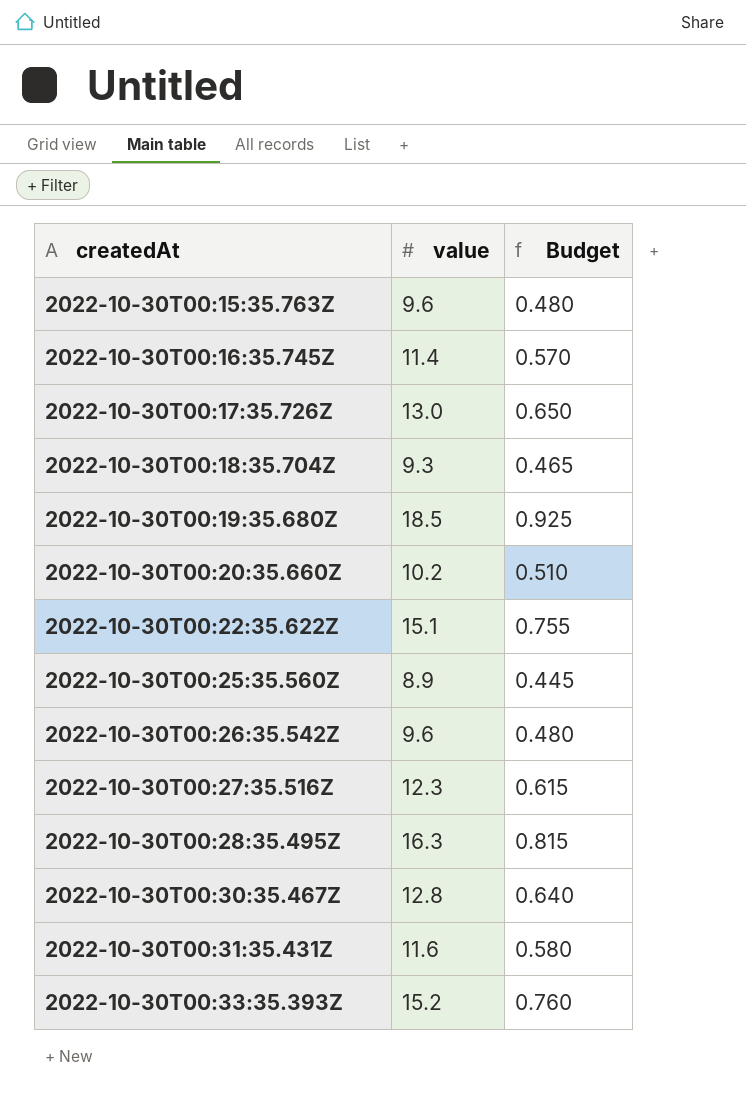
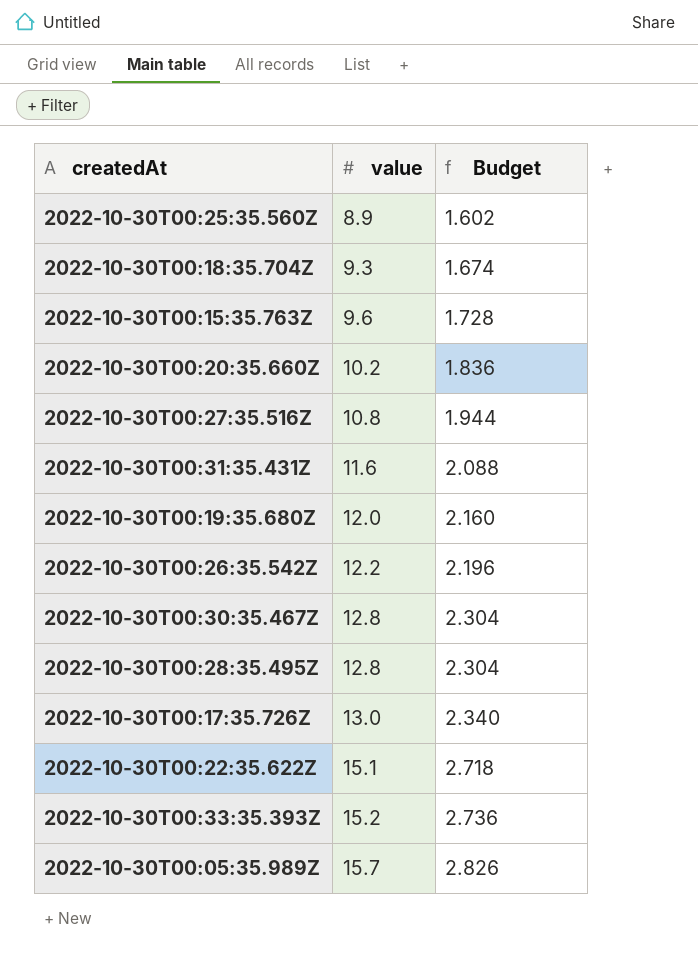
row order: createdAt ascending -> value ascending
column Budget | formula: [value] * 0.05 -> [value] * 0.18
row 2022-10-30T00:16:35.745Z: 11.4 | 0.570 -> none
2022-10-30T00:27:35.516Z | value: 12.3 -> 10.8
2022-10-30T00:19:35.680Z | value: 18.5 -> 12.0
2022-10-30T00:26:35.542Z | value: 9.6 -> 12.2
2022-10-30T00:28:35.495Z | value: 16.3 -> 12.8
row 2022-10-30T00:05:35.989Z: none -> 15.7 | 2.826

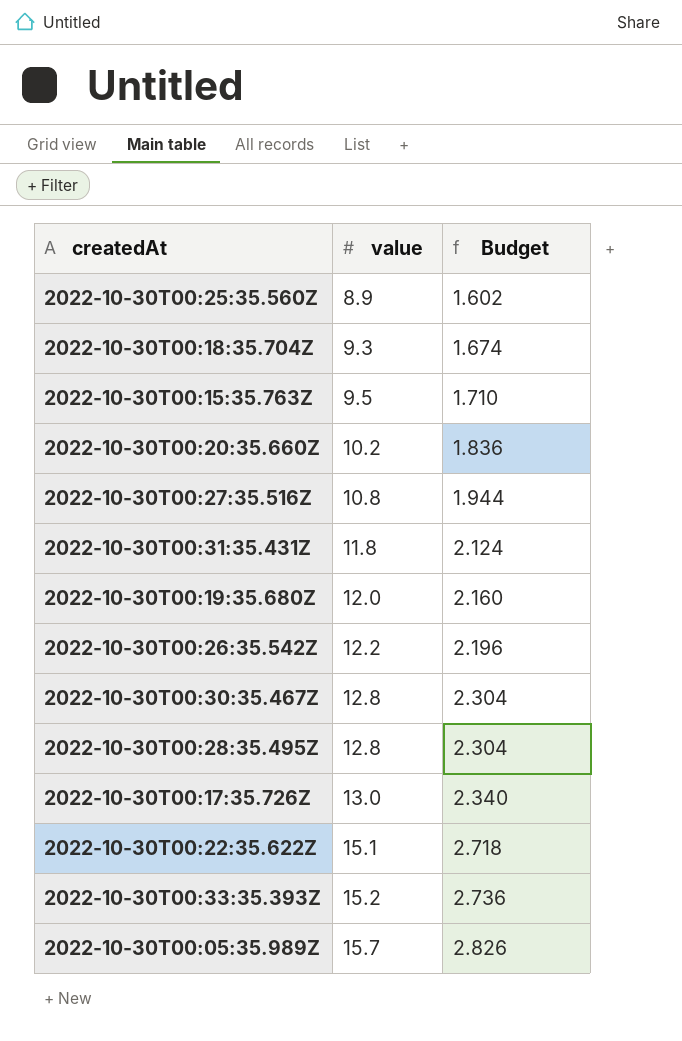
2022-10-30T00:15:35.763Z | value: 9.6 -> 9.5
2022-10-30T00:15:35.763Z | Budget: 1.728 -> 1.710
2022-10-30T00:31:35.431Z | value: 11.6 -> 11.8
2022-10-30T00:31:35.431Z | Budget: 2.088 -> 2.124

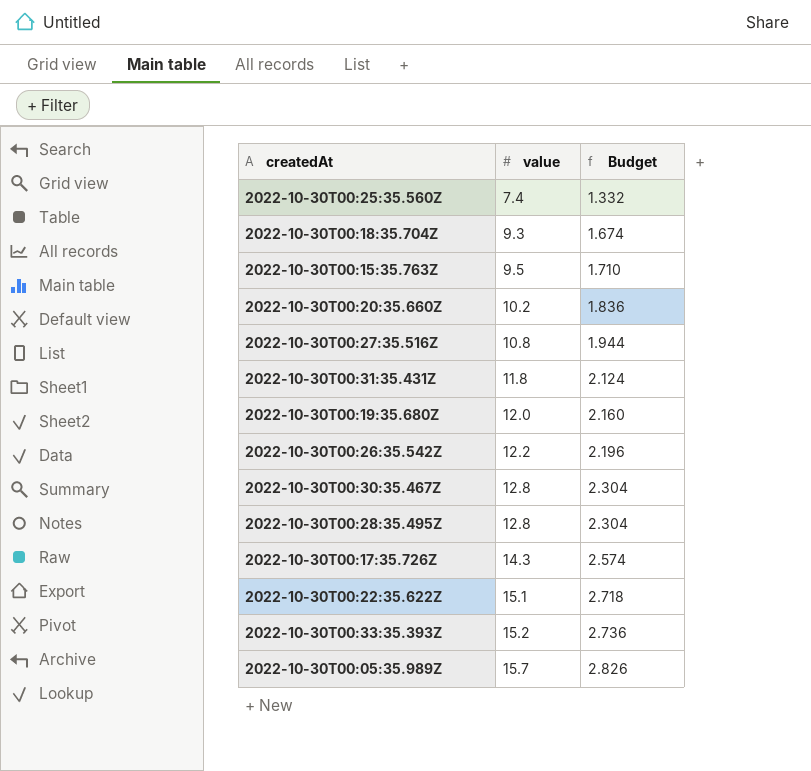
2022-10-30T00:25:35.560Z | value: 8.9 -> 7.4
2022-10-30T00:25:35.560Z | Budget: 1.602 -> 1.332
2022-10-30T00:17:35.726Z | value: 13.0 -> 14.3
2022-10-30T00:17:35.726Z | Budget: 2.340 -> 2.574

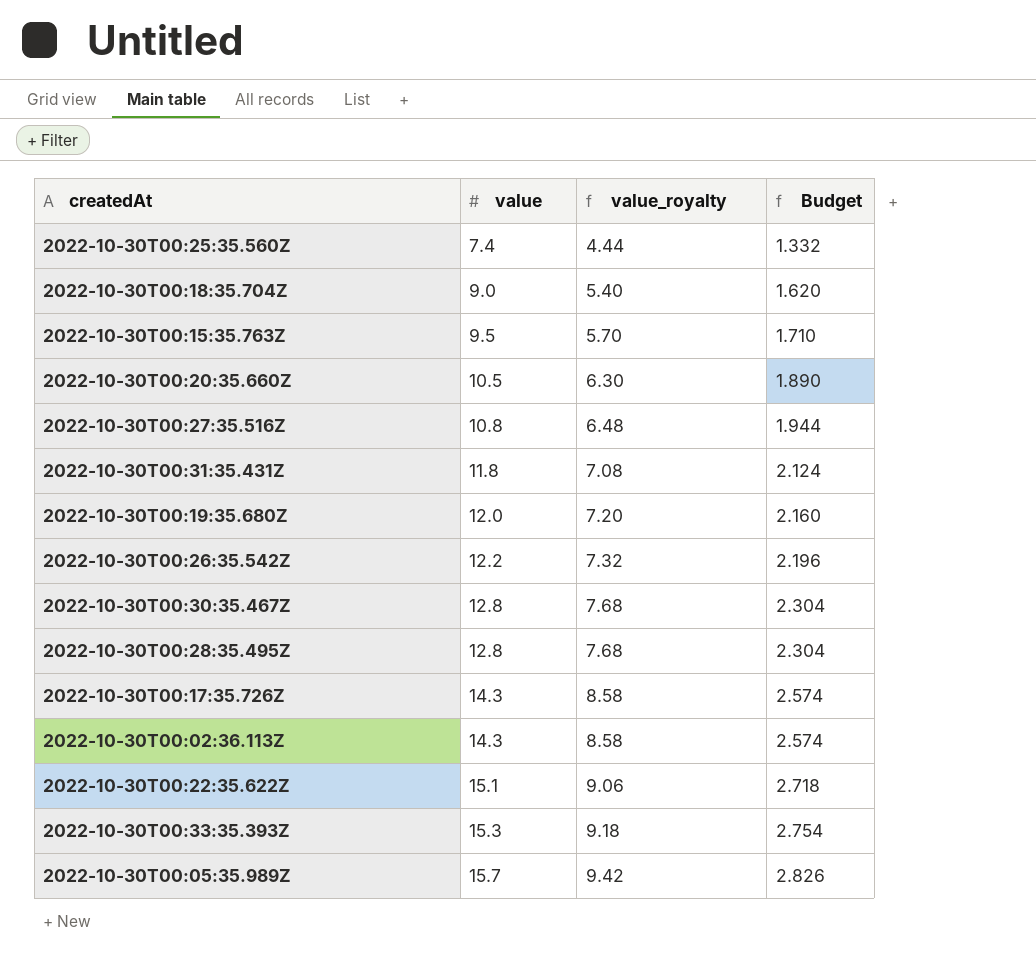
column value_royalty | formula: none -> [value] * 0.6
2022-10-30T00:18:35.704Z | value: 9.3 -> 9.0
2022-10-30T00:18:35.704Z | Budget: 1.674 -> 1.620
2022-10-30T00:20:35.660Z | value: 10.2 -> 10.5
2022-10-30T00:20:35.660Z | Budget: 1.836 -> 1.890
row 2022-10-30T00:02:36.113Z: none -> 14.3 | 8.58 | 2.574
2022-10-30T00:33:35.393Z | value: 15.2 -> 15.3
2022-10-30T00:33:35.393Z | Budget: 2.736 -> 2.754

